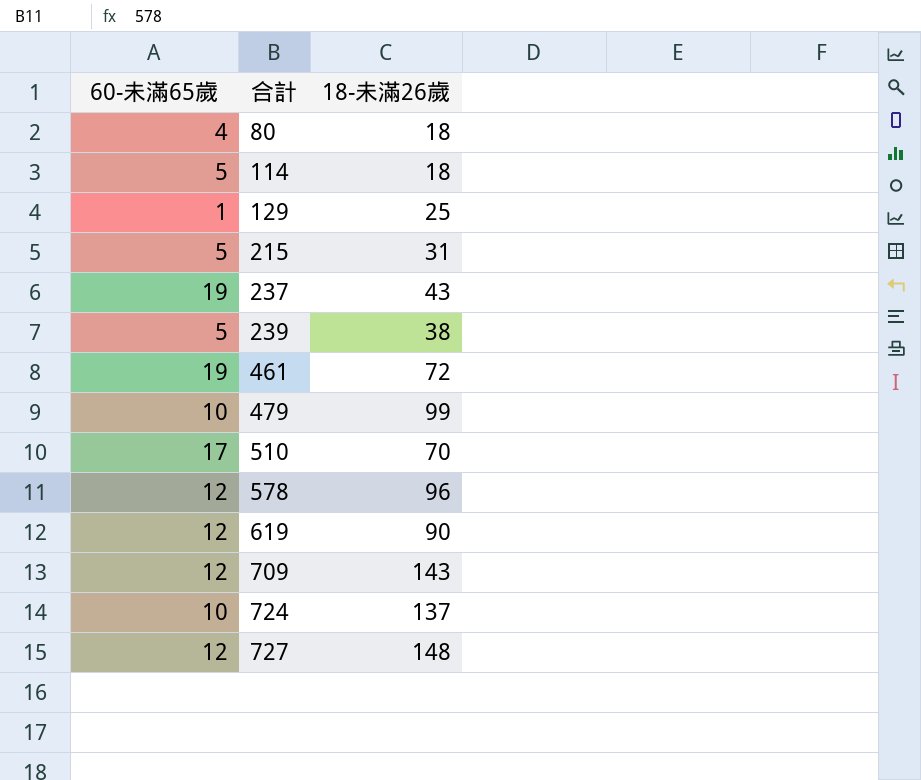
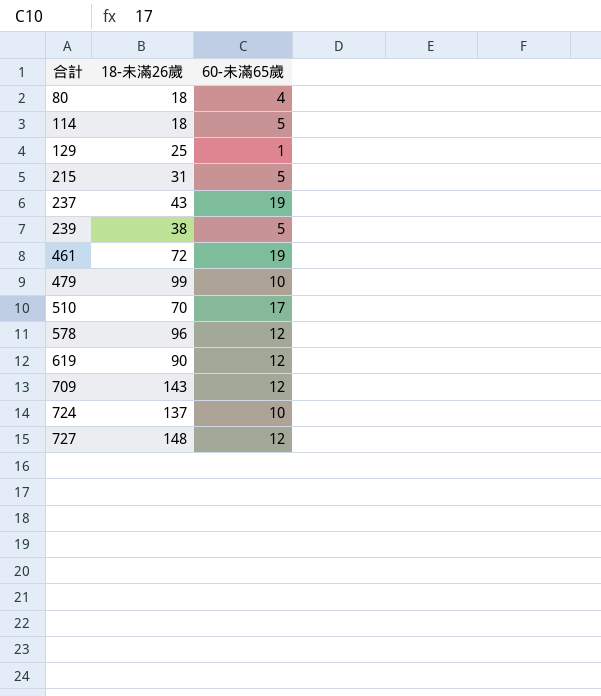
column 60-未滿65歲 | position: 1 -> 3

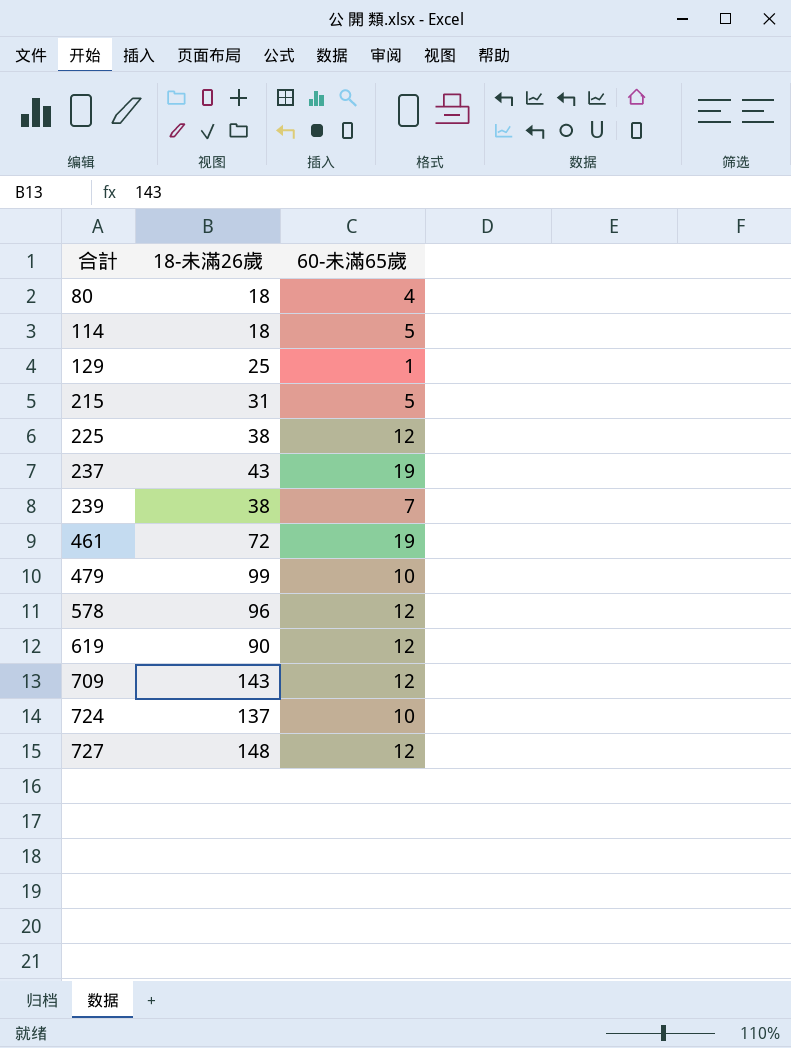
row 510: 70 | 17 -> none
row 225: none -> 38 | 12
239 | 60-未滿65歲: 5 -> 7

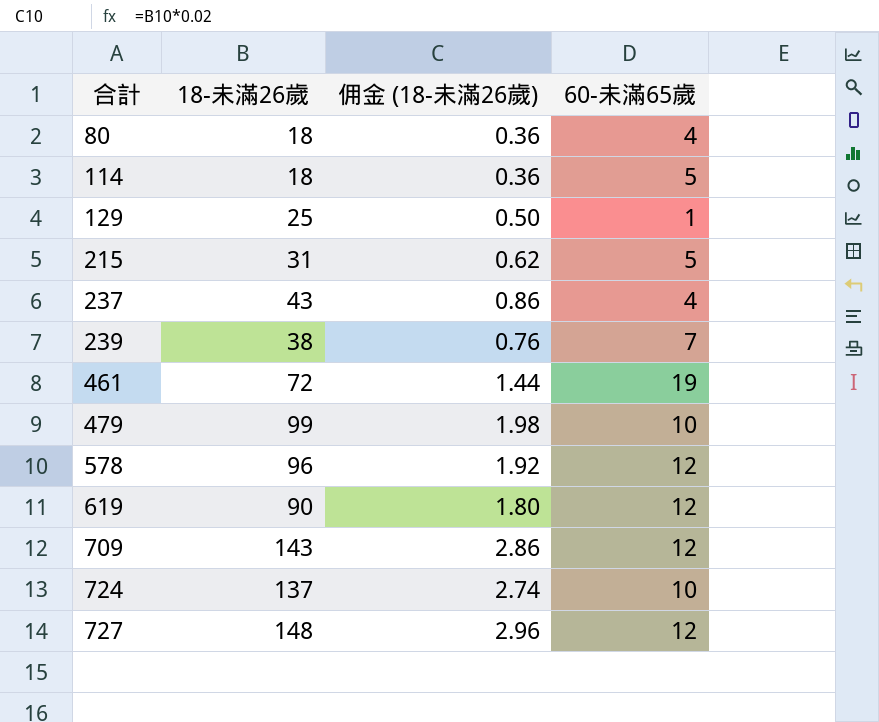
column 佣金 (18-未滿26歲) | formula: none -> [18-未滿26歲] * 0.02
row 225: 38 | 12 -> none
237 | 60-未滿65歲: 19 -> 4

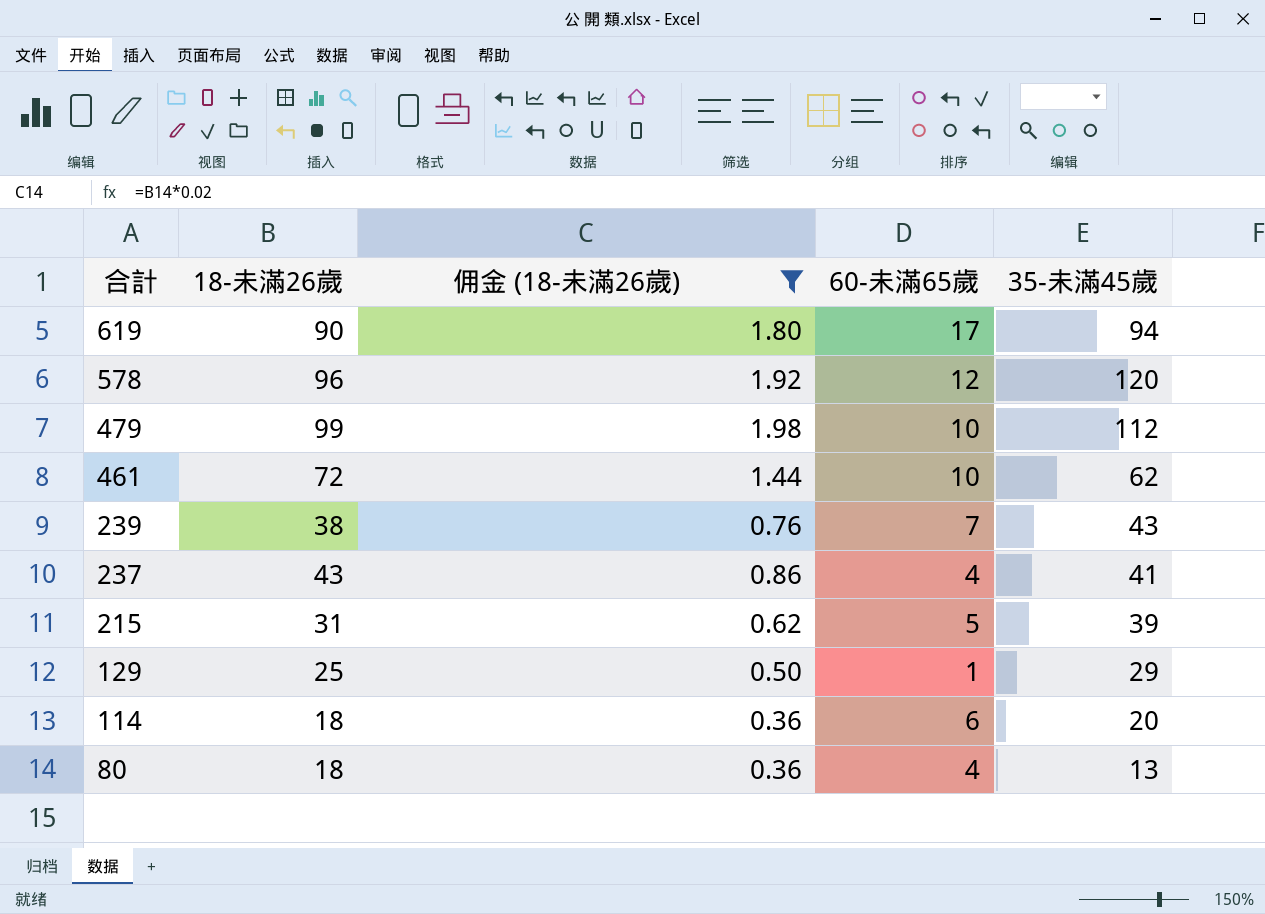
filter: none -> 佣金 (18-未滿26歲) <= 1.98
row order: 合計 ascending -> 合計 descending
column 35-未滿45歲 | position: none -> 5
619 | 60-未滿65歲: 12 -> 17
461 | 60-未滿65歲: 19 -> 10
114 | 60-未滿65歲: 5 -> 6

